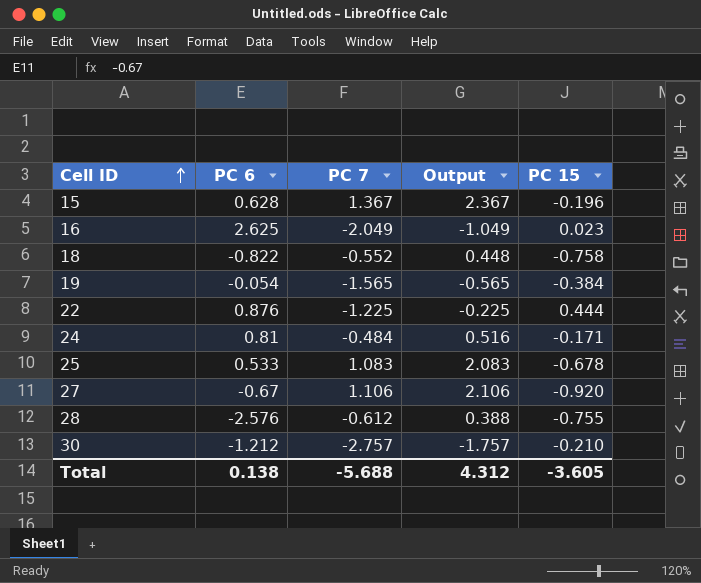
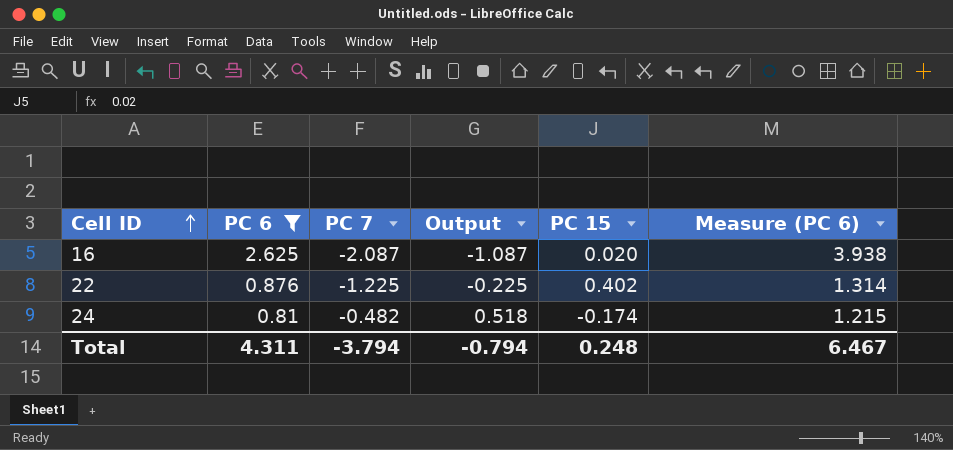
filter: none -> PC 6 >= 0.81
column Measure (PC 6) | formula: none -> [PC 6] * 1.5
16 | PC 7: -2.049 -> -2.087
16 | Output: -1.049 -> -1.087
16 | PC 15: 0.023 -> 0.020
22 | PC 15: 0.444 -> 0.402
24 | PC 7: -0.484 -> -0.482
24 | Output: 0.516 -> 0.518
24 | PC 15: -0.171 -> -0.174
Total | PC 6: 0.138 -> 4.311
Total | PC 7: -5.688 -> -3.794
Total | Output: 4.312 -> -0.794
Total | PC 15: -3.605 -> 0.248

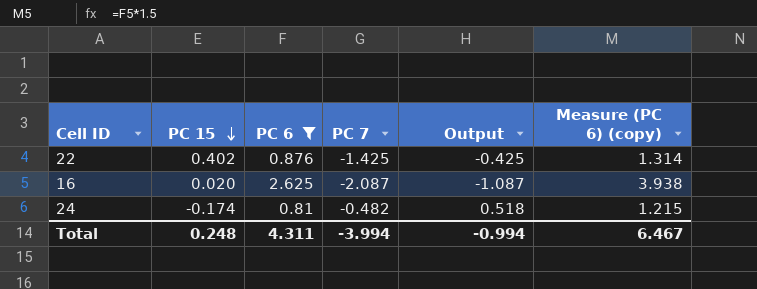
row order: Cell ID ascending -> PC 15 descending
column PC 15 | position: 5 -> 2
column name: Measure (PC 6) -> Measure (PC 6) (copy)
22 | PC 7: -1.225 -> -1.425
22 | Output: -0.225 -> -0.425
Total | PC 7: -3.794 -> -3.994
Total | Output: -0.794 -> -0.994

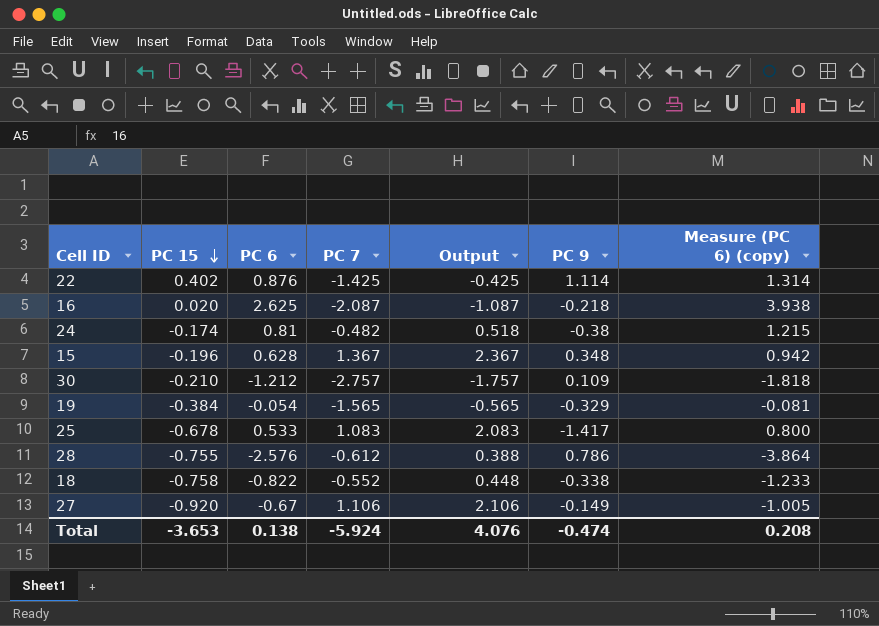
filter: PC 6 >= 0.81 -> none
column PC 9 | position: none -> 6
Total | PC 15: 0.248 -> -3.653
Total | PC 6: 4.311 -> 0.138
Total | PC 7: -3.994 -> -5.924
Total | Output: -0.994 -> 4.076
Total | Measure (PC 6) (copy): 6.467 -> 0.208

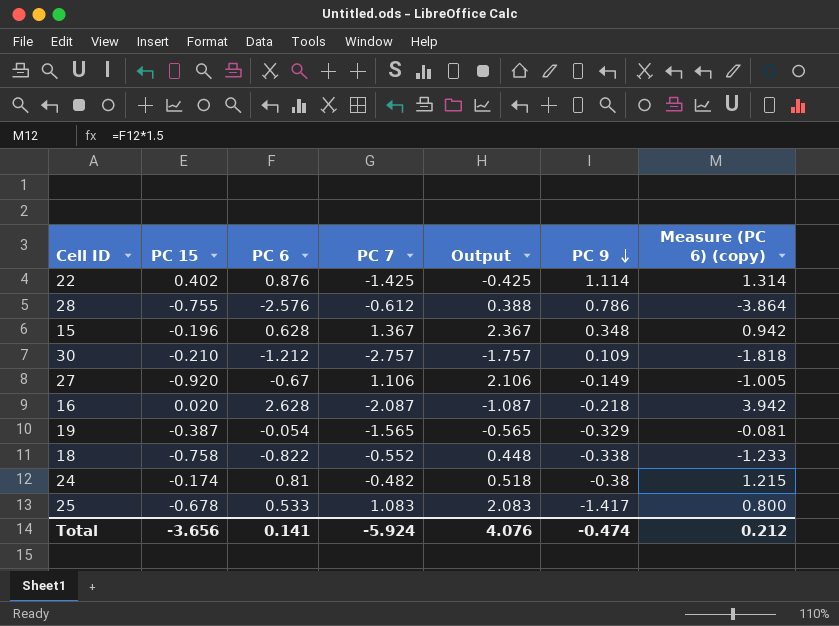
row order: PC 15 descending -> PC 9 descending
16 | PC 6: 2.625 -> 2.628
16 | Measure (PC 6) (copy): 3.938 -> 3.942
19 | PC 15: -0.384 -> -0.387
Total | PC 15: -3.653 -> -3.656
Total | PC 6: 0.138 -> 0.141
Total | Measure (PC 6) (copy): 0.208 -> 0.212

